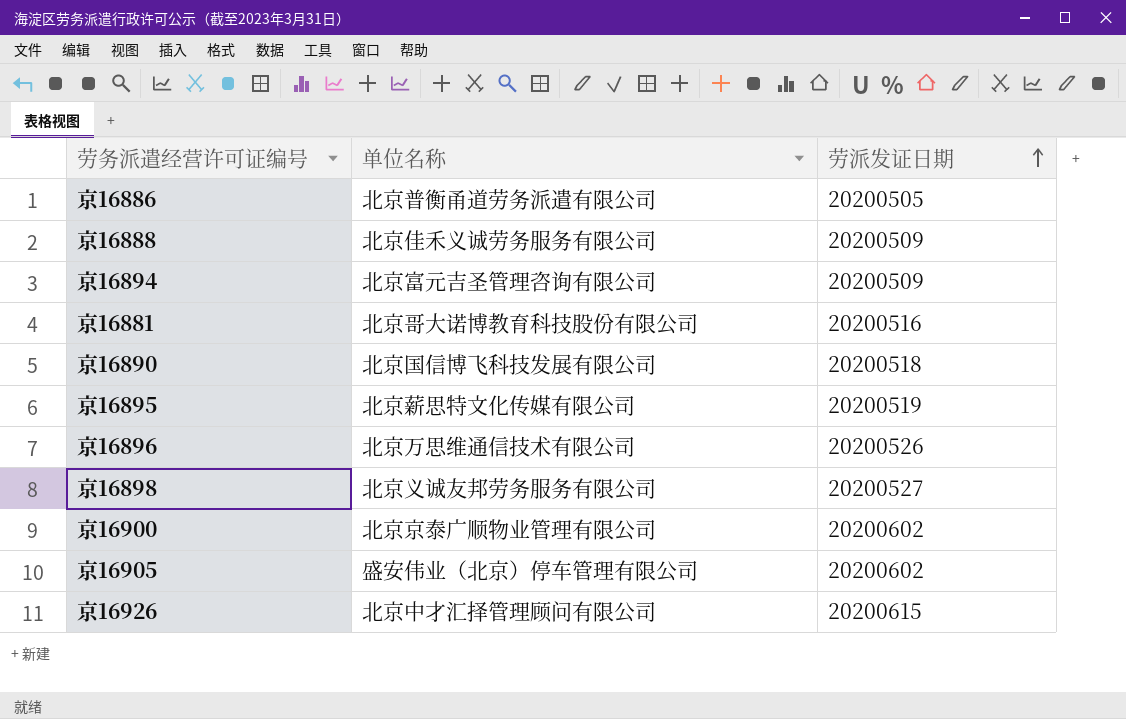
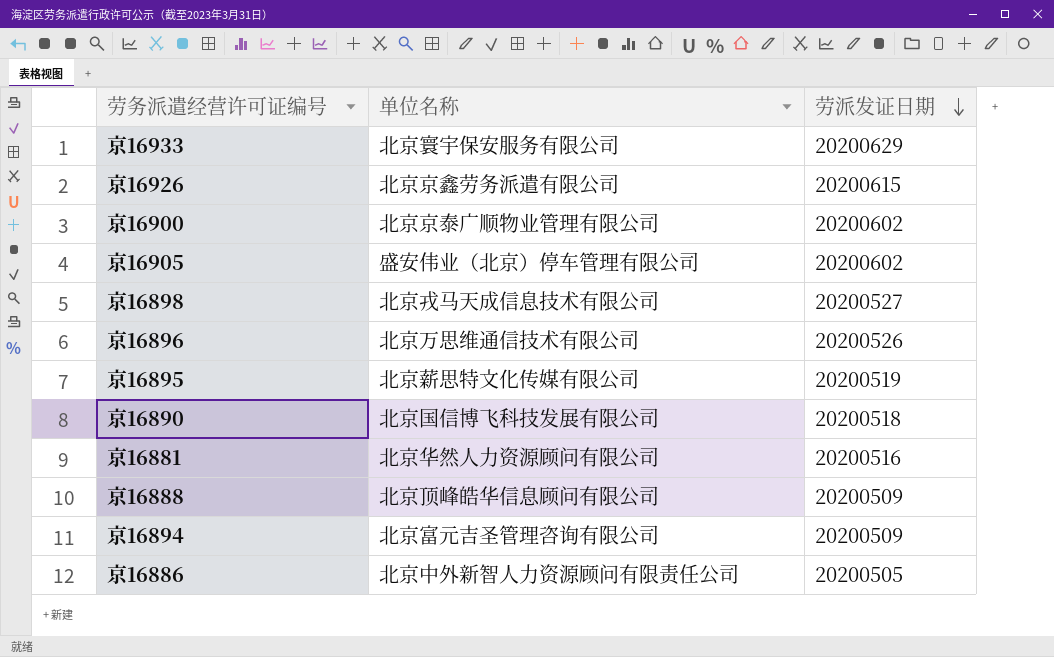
row order: 劳派发证日期 ascending -> 劳派发证日期 descending
row 京16933: none -> 北京寰宇保安服务有限公司 | 20200629
京16926 | 单位名称: 北京中才汇择管理顾问有限公司 -> 北京京鑫劳务派遣有限公司
京16898 | 单位名称: 北京义诚友邦劳务服务有限公司 -> 北京戎马天成信息技术有限公司
京16881 | 单位名称: 北京哥大诺博教育科技股份有限公司 -> 北京华然人力资源顾问有限公司
京16888 | 单位名称: 北京佳禾义诚劳务服务有限公司 -> 北京顶峰皓华信息顾问有限公司
京16886 | 单位名称: 北京普衡甬道劳务派遣有限公司 -> 北京中外新智人力资源顾问有限责任公司

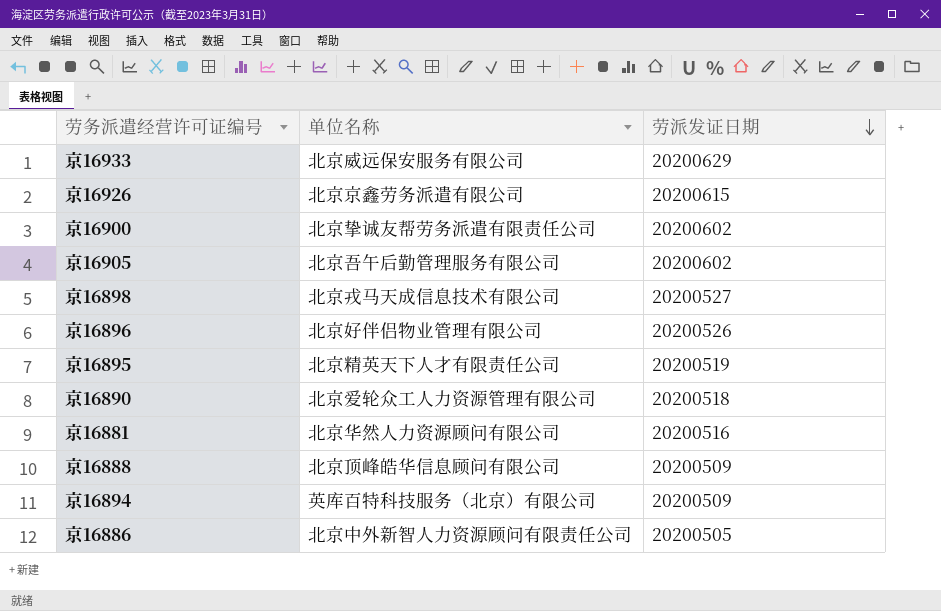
京16933 | 单位名称: 北京寰宇保安服务有限公司 -> 北京威远保安服务有限公司
京16900 | 单位名称: 北京京泰广顺物业管理有限公司 -> 北京挚诚友帮劳务派遣有限责任公司
京16905 | 单位名称: 盛安伟业（北京）停车管理有限公司 -> 北京吾午后勤管理服务有限公司
京16896 | 单位名称: 北京万思维通信技术有限公司 -> 北京好伴侣物业管理有限公司
京16895 | 单位名称: 北京薪思特文化传媒有限公司 -> 北京精英天下人才有限责任公司
京16890 | 单位名称: 北京国信博飞科技发展有限公司 -> 北京爱轮众工人力资源管理有限公司
京16894 | 单位名称: 北京富元吉圣管理咨询有限公司 -> 英库百特科技服务（北京）有限公司

